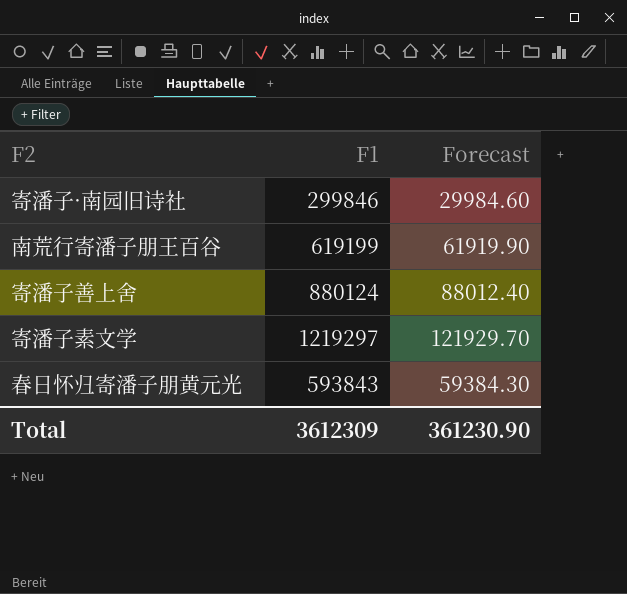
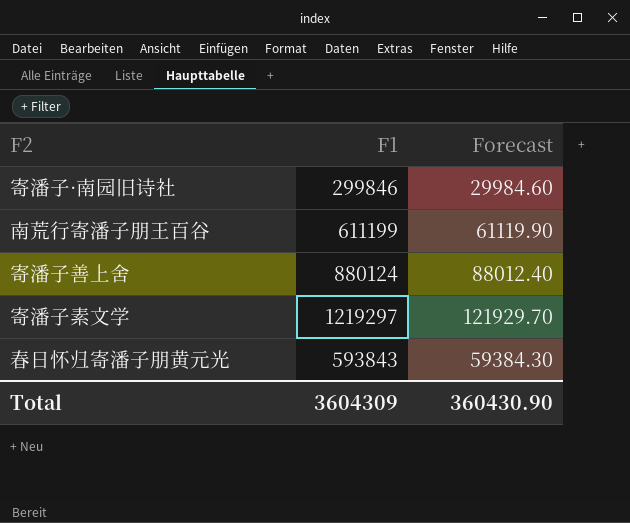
南荒行寄潘子朋王百谷 | F1: 619199 -> 611199
南荒行寄潘子朋王百谷 | Forecast: 61919.90 -> 61119.90
Total | F1: 3612309 -> 3604309
Total | Forecast: 361230.90 -> 360430.90

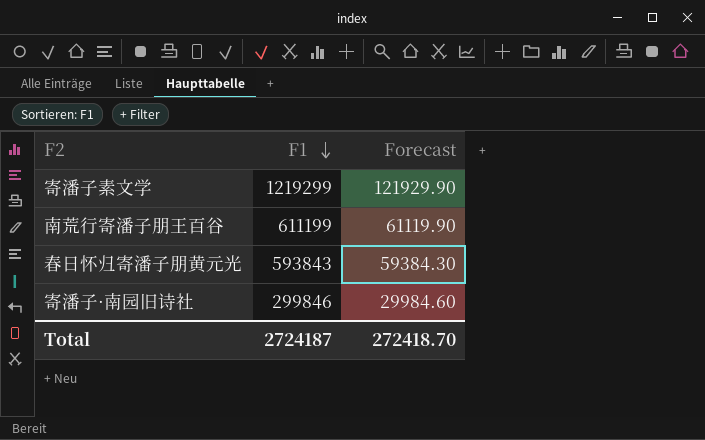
row order: none -> F1 descending
row 寄潘子善上舍: 880124 | 88012.40 -> none
寄潘子素文学 | F1: 1219297 -> 1219299
寄潘子素文学 | Forecast: 121929.70 -> 121929.90
Total | F1: 3604309 -> 2724187
Total | Forecast: 360430.90 -> 272418.70

